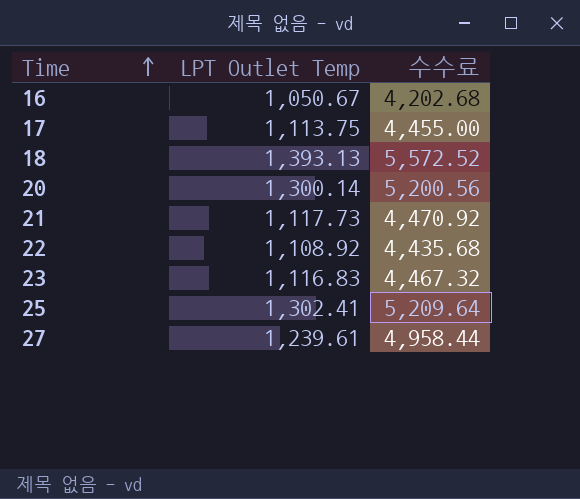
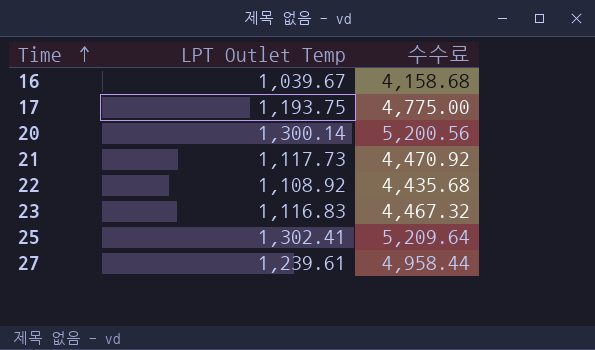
row 18: 1,393.13 | 5,572.52 -> none
16 | LPT Outlet Temp: 1,050.67 -> 1,039.67
16 | 수수료: 4,202.68 -> 4,158.68
17 | LPT Outlet Temp: 1,113.75 -> 1,193.75
17 | 수수료: 4,455.00 -> 4,775.00

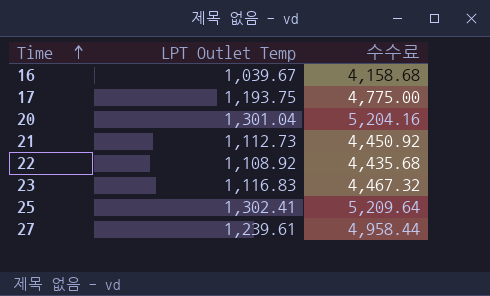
20 | LPT Outlet Temp: 1,300.14 -> 1,301.04
20 | 수수료: 5,200.56 -> 5,204.16
21 | LPT Outlet Temp: 1,117.73 -> 1,112.73
21 | 수수료: 4,470.92 -> 4,450.92

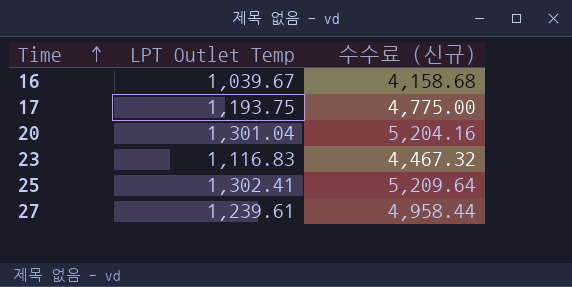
column name: 수수료 -> 수수료 (신규)
row 21: 1,112.73 | 4,450.92 -> none
row 22: 1,108.92 | 4,435.68 -> none

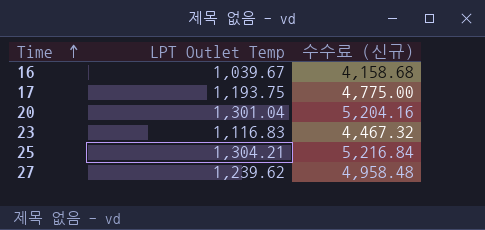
25 | LPT Outlet Temp: 1,302.41 -> 1,304.21
25 | 수수료 (신규): 5,209.64 -> 5,216.84
27 | LPT Outlet Temp: 1,239.61 -> 1,239.62
27 | 수수료 (신규): 4,958.44 -> 4,958.48

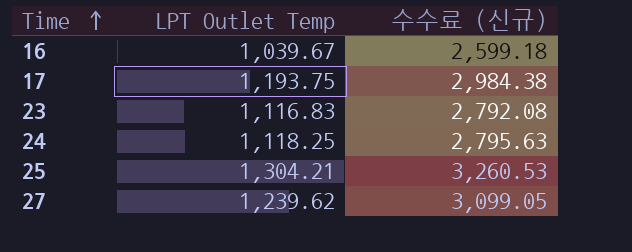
column 수수료 (신규) | formula: [LPT Outlet Temp] * 4 -> [LPT Outlet Temp] * 2.5
row 20: 1,301.04 | 5,204.16 -> none
row 24: none -> 1,118.25 | 2,795.63

